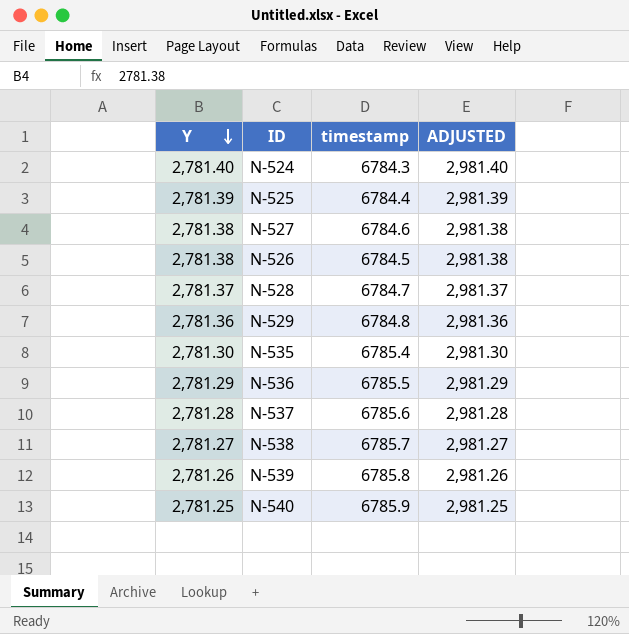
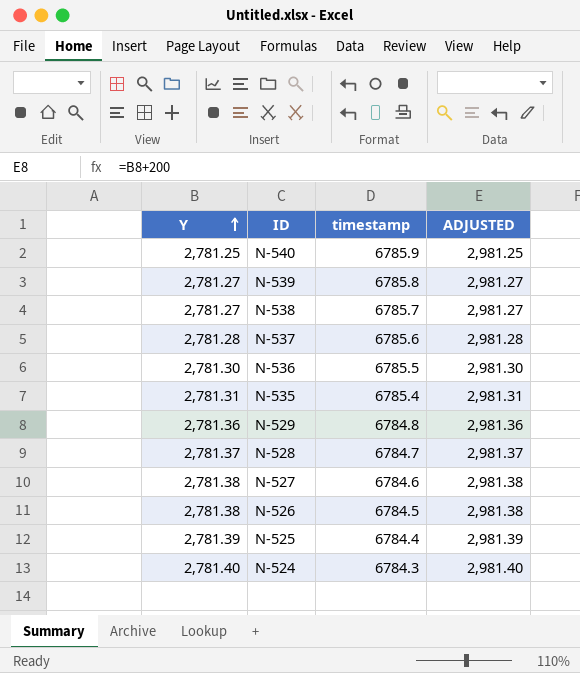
row order: Y descending -> Y ascending
N-539 | Y: 2,781.26 -> 2,781.27
N-539 | ADJUSTED: 2,981.26 -> 2,981.27
N-536 | Y: 2,781.29 -> 2,781.30
N-536 | ADJUSTED: 2,981.29 -> 2,981.30
N-535 | Y: 2,781.30 -> 2,781.31
N-535 | ADJUSTED: 2,981.30 -> 2,981.31

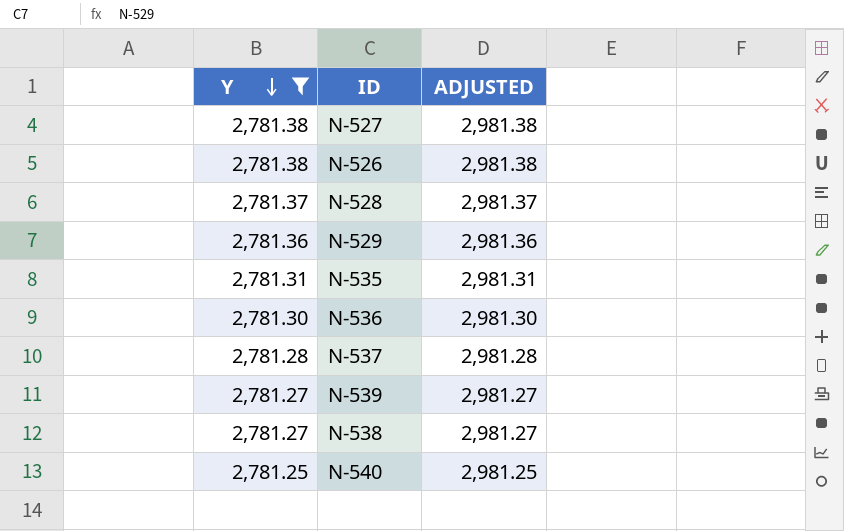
filter: none -> Y <= 2,781.38
row order: Y ascending -> Y descending
column timestamp | position: 3 -> none

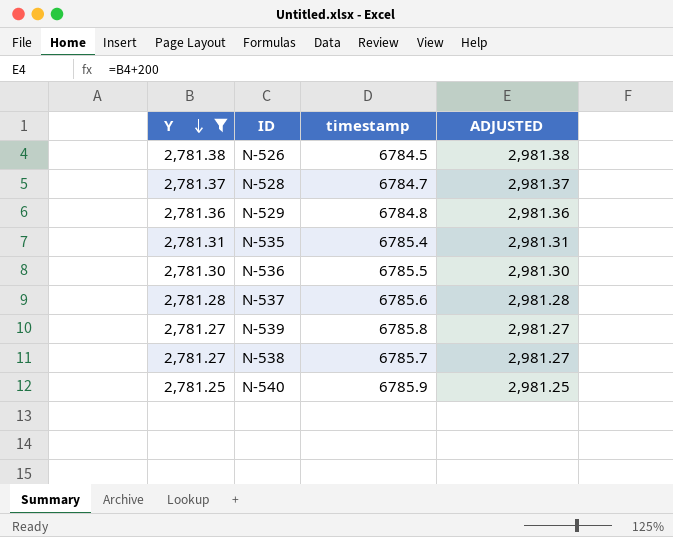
column timestamp | position: none -> 3
row N-527: 2,781.38 | 2,981.38 -> none

